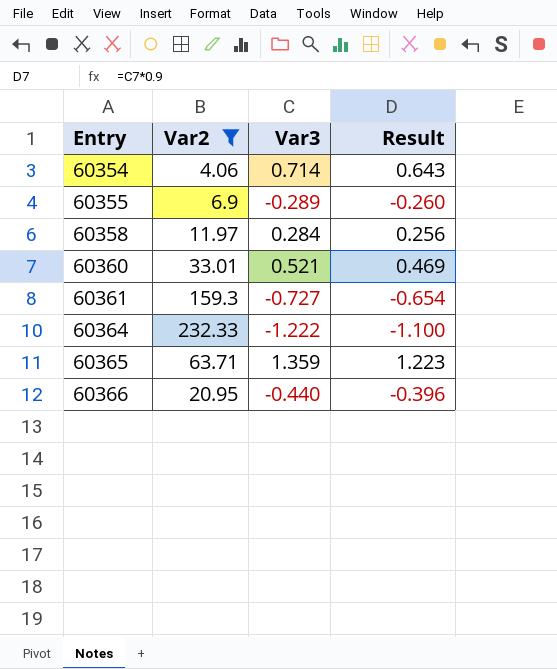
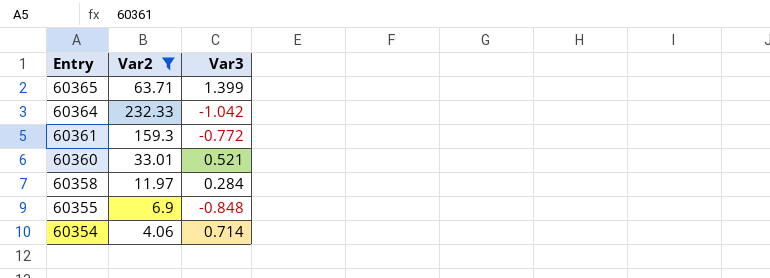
row order: Entry ascending -> Entry descending
column Result | formula: [Var3] * 0.9 -> none
row 60366: 20.95 | -0.440 | -0.396 -> none
60365 | Var3: 1.359 -> 1.399
60364 | Var3: -1.222 -> -1.042
60361 | Var3: -0.727 -> -0.772
60355 | Var3: -0.289 -> -0.848

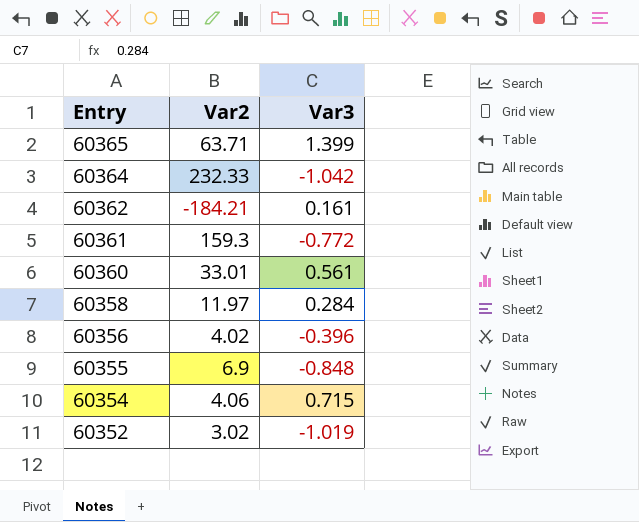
filter: Var2 >= 4.06 -> none
60360 | Var3: 0.521 -> 0.561
60354 | Var3: 0.714 -> 0.715

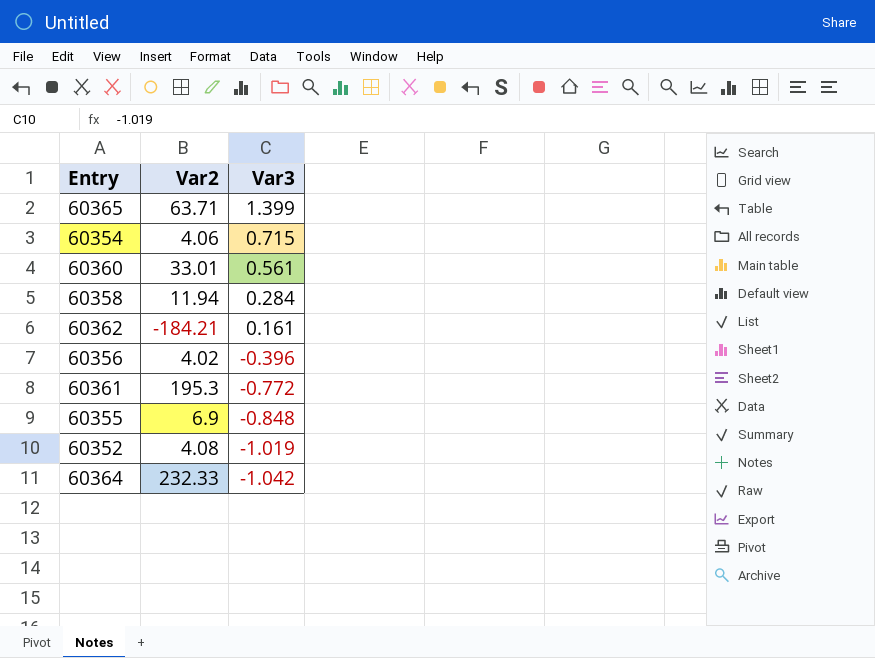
row order: Entry descending -> Var3 descending
60358 | Var2: 11.97 -> 11.94
60361 | Var2: 159.3 -> 195.3
60352 | Var2: 3.02 -> 4.08

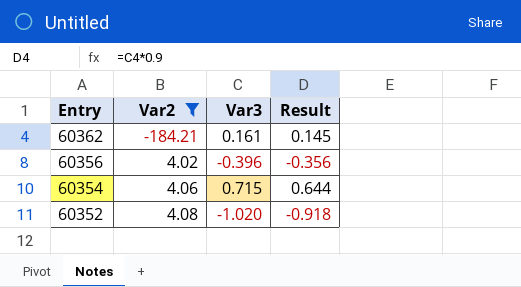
filter: none -> Var2 <= 4.08
row order: Var3 descending -> Entry descending
column Result | formula: none -> [Var3] * 0.9
60352 | Var3: -1.019 -> -1.020

